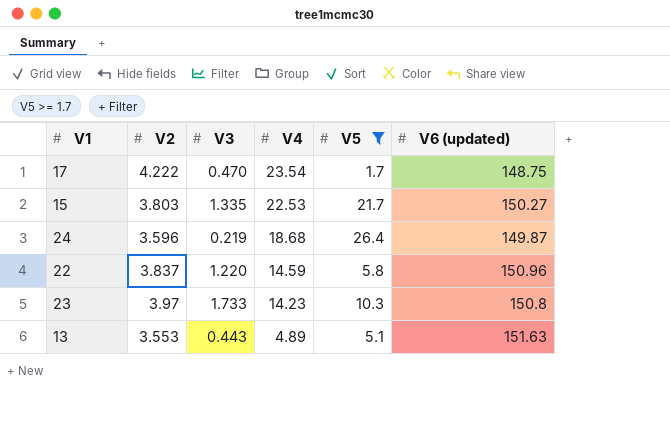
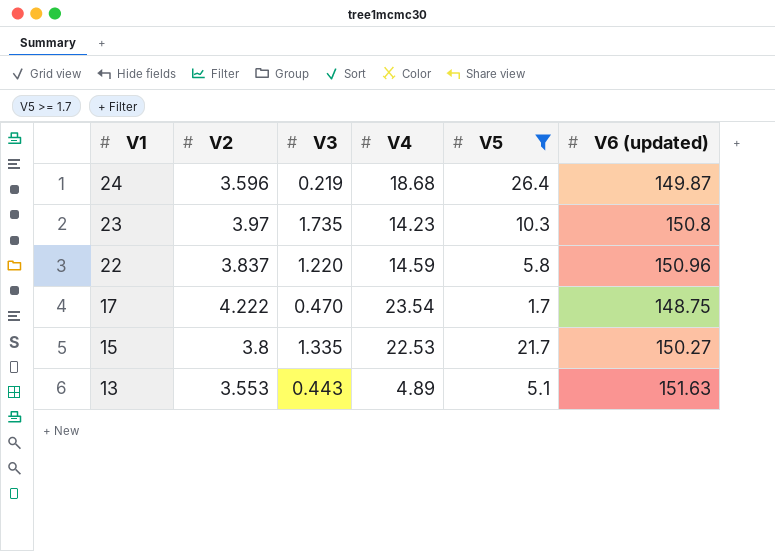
row order: V4 descending -> V1 descending
23 | V3: 1.733 -> 1.735
15 | V2: 3.803 -> 3.8

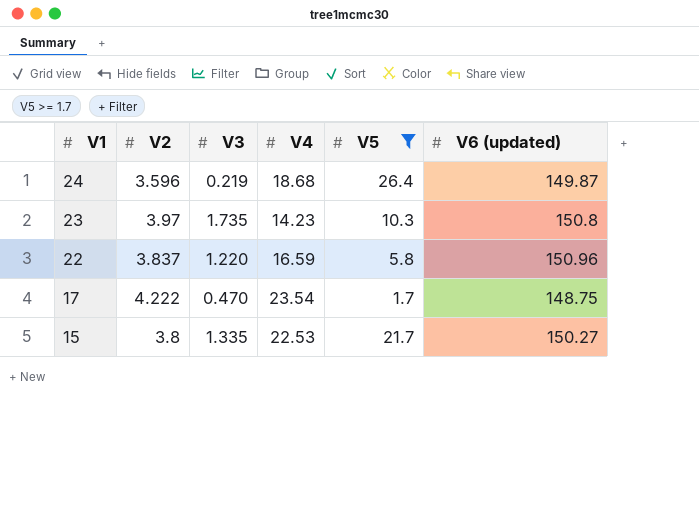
row 13: 3.553 | 0.443 | 4.89 | 5.1 | 151.63 -> none
22 | V4: 14.59 -> 16.59

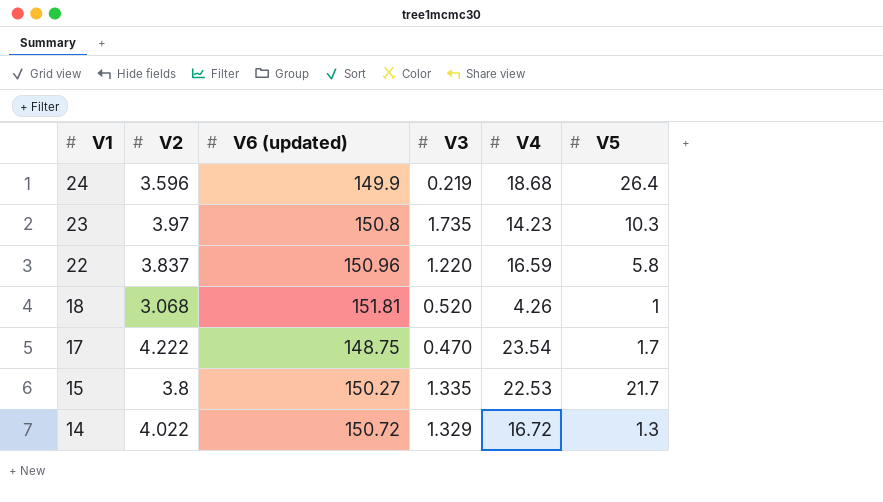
filter: V5 >= 1.7 -> none
column V6 (updated) | position: 6 -> 3
24 | V6 (updated): 149.87 -> 149.9

